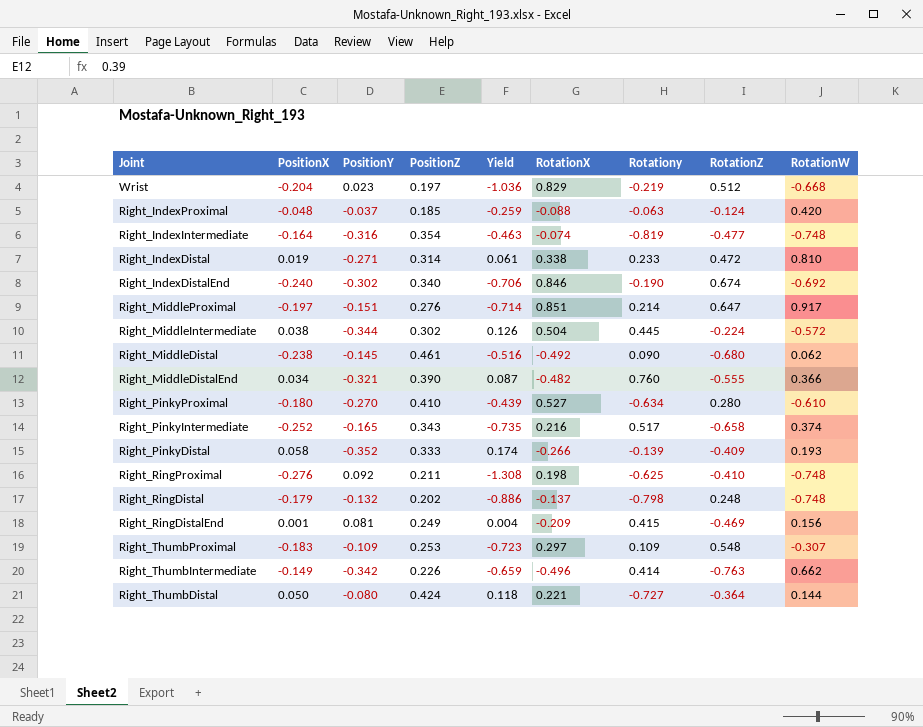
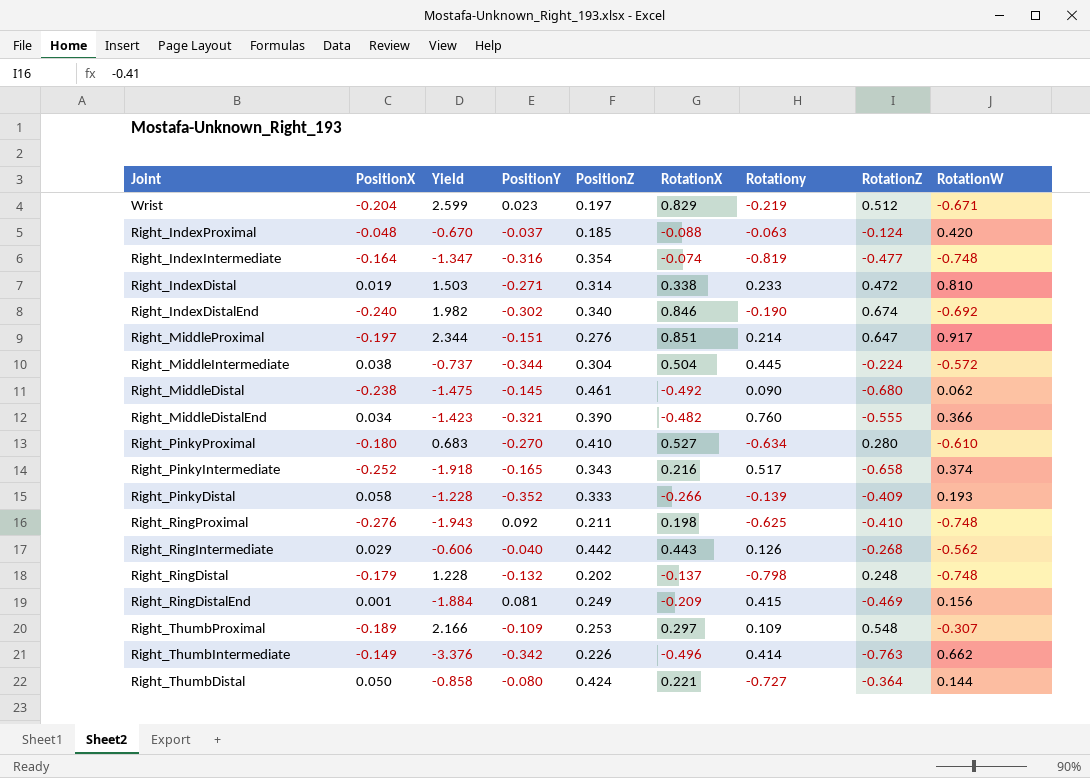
column Yield | formula: [PositionX] / [PositionZ] -> [RotationZ] / [PositionZ]
column Yield | position: 5 -> 3
Wrist | RotationW: -0.668 -> -0.671
Right_MiddleIntermediate | PositionZ: 0.302 -> 0.304
row Right_RingIntermediate: none -> 0.029 | -0.606 | -0.040 | 0.442 | 0.443 | 0.126 | -0.268 | -0.562
Right_ThumbProximal | PositionX: -0.183 -> -0.189

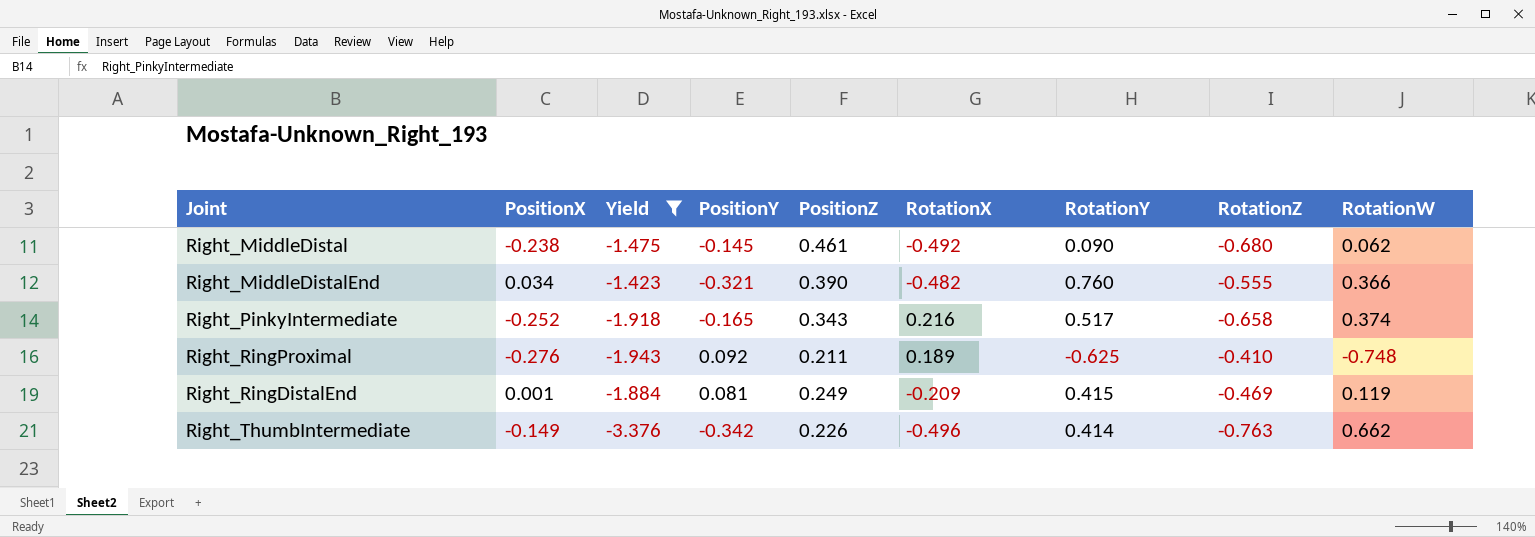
filter: none -> Yield <= -1.423
column name: Rotationy -> RotationY
Right_RingProximal | RotationX: 0.198 -> 0.189
Right_RingDistalEnd | RotationW: 0.156 -> 0.119

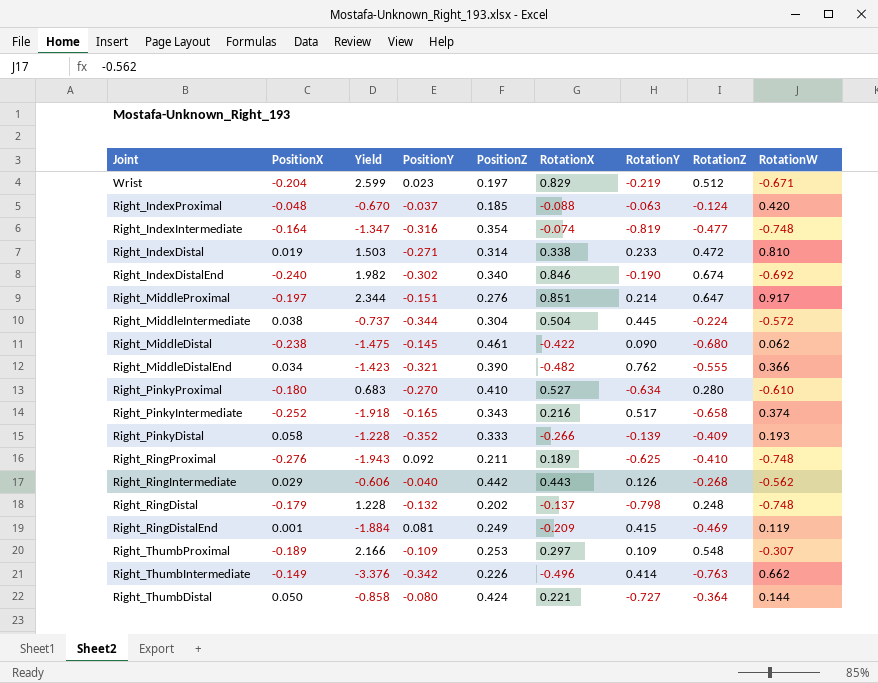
filter: Yield <= -1.423 -> none
Right_MiddleDistal | RotationX: -0.492 -> -0.422
Right_MiddleDistalEnd | RotationY: 0.760 -> 0.762

